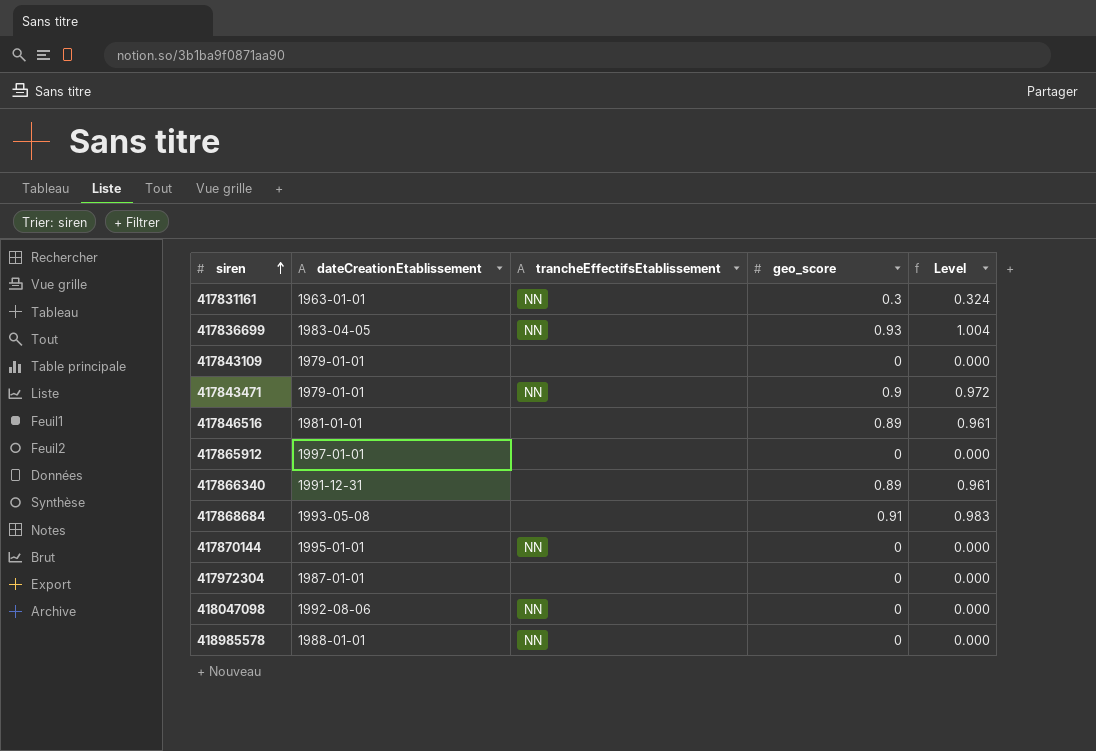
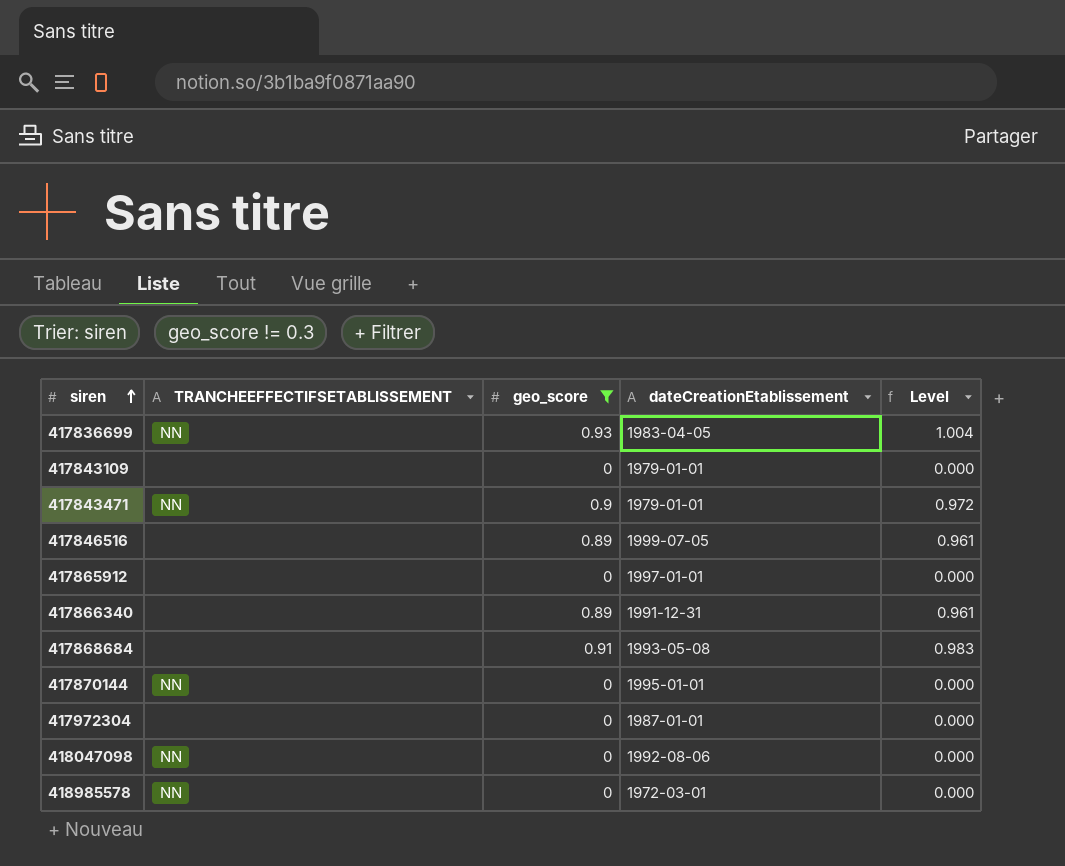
filter: none -> geo_score != 0.3
column name: trancheEffectifsEtablissement -> TRANCHEEFFECTIFSETABLISSEMENT
column dateCreationEtablissement | position: 2 -> 4
417846516 | dateCreationEtablissement: 1981-01-01 -> 1999-07-05
418985578 | dateCreationEtablissement: 1988-01-01 -> 1972-03-01

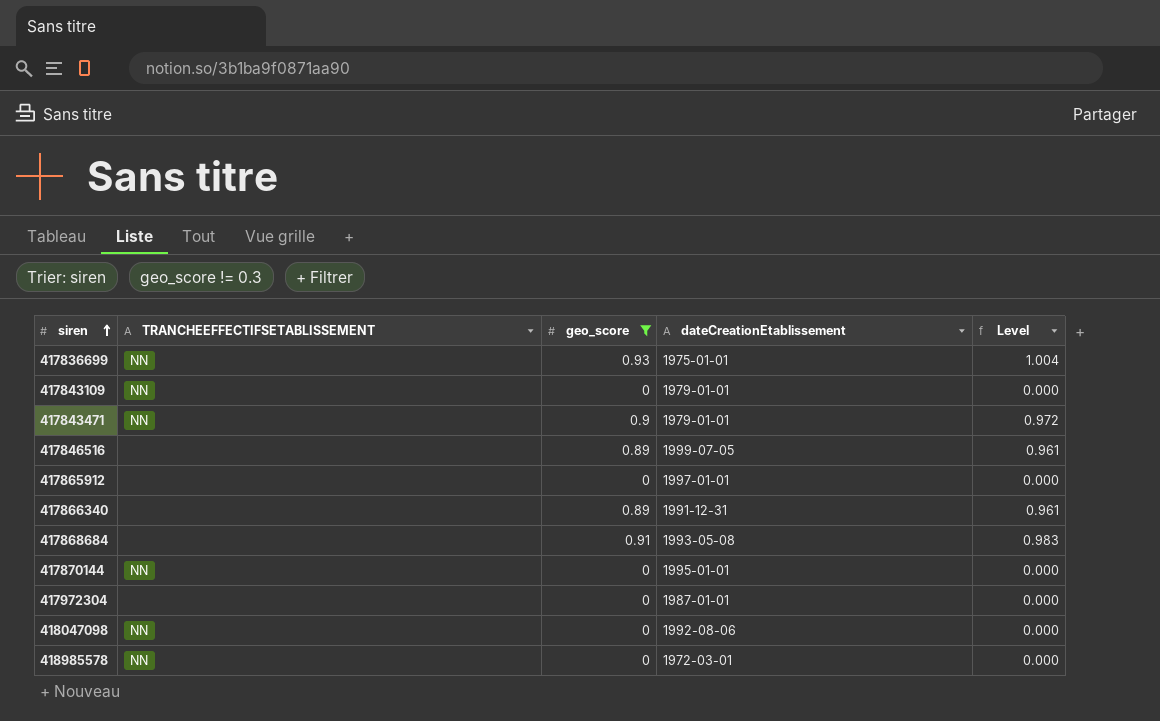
417836699 | dateCreationEtablissement: 1983-04-05 -> 1975-01-01
417843109 | TRANCHEEFFECTIFSETABLISSEMENT: none -> NN

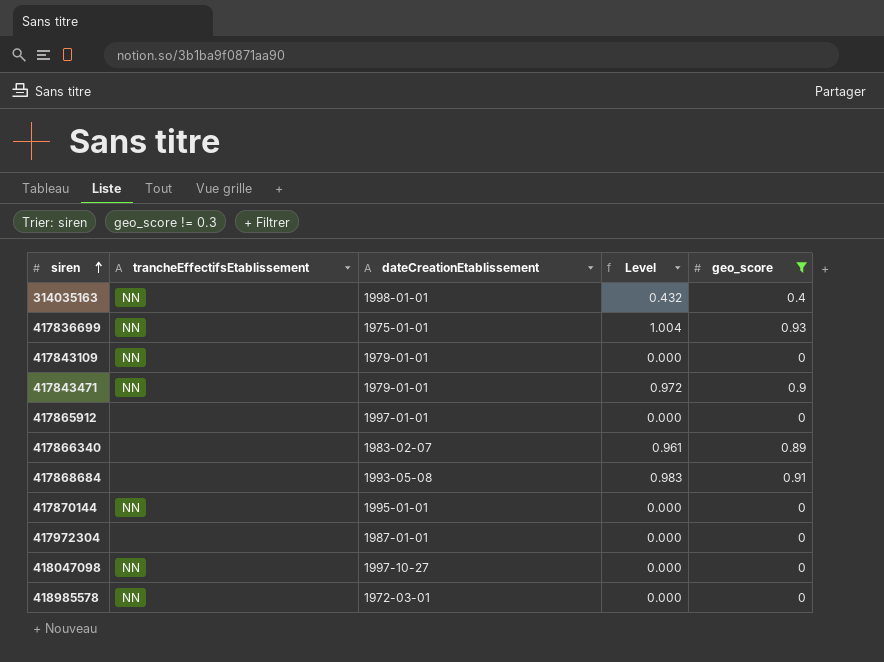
column name: TRANCHEEFFECTIFSETABLISSEMENT -> trancheEffectifsEtablissement
column geo_score | position: 3 -> 5
row 417846516: none | 0.89 | 1999-07-05 | 0.961 -> none
row 314035163: none -> NN | 1998-01-01 | 0.432 | 0.4
417866340 | dateCreationEtablissement: 1991-12-31 -> 1983-02-07
418047098 | dateCreationEtablissement: 1992-08-06 -> 1997-10-27

